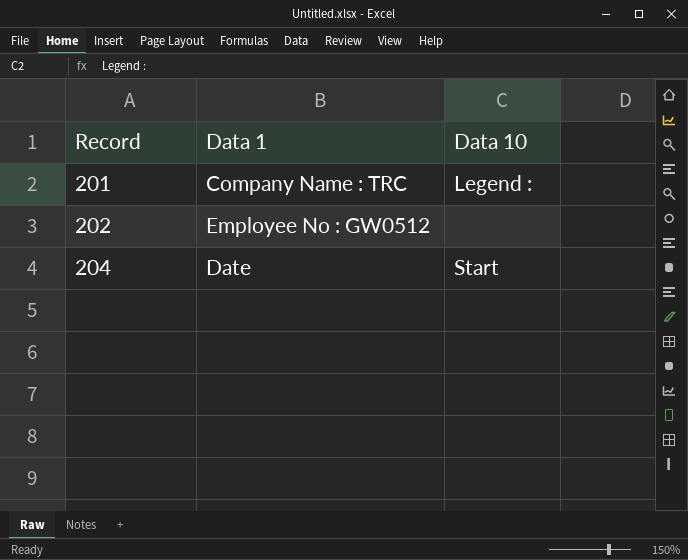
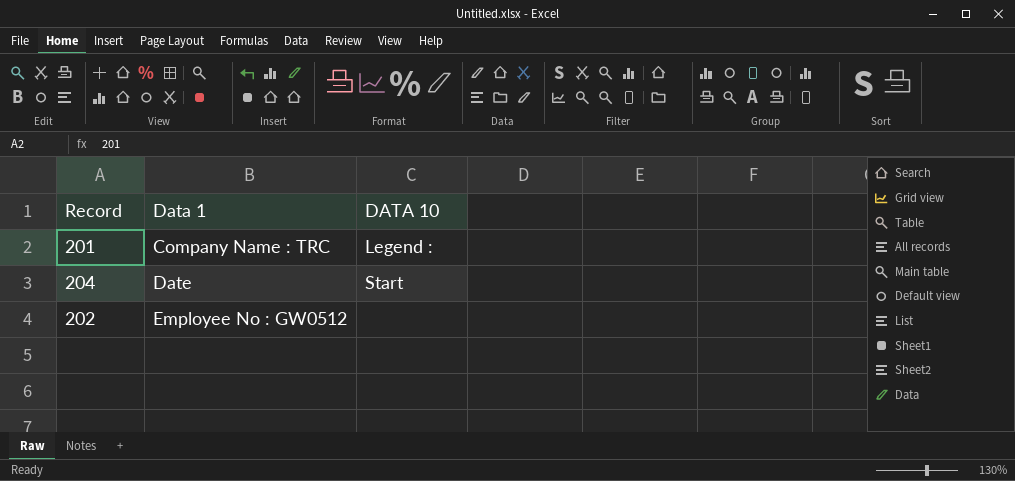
row order: Record ascending -> Data 1 ascending
column name: Data 10 -> DATA 10

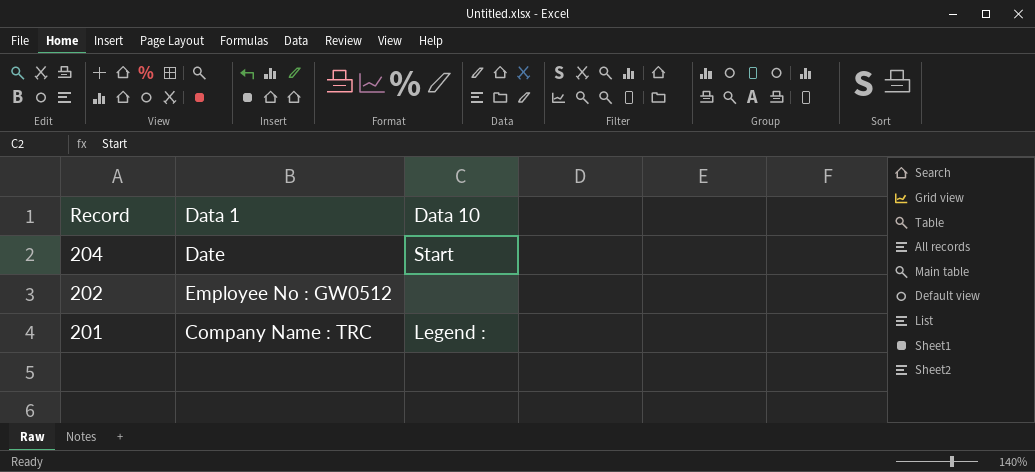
row order: Data 1 ascending -> Record descending
column name: DATA 10 -> Data 10

